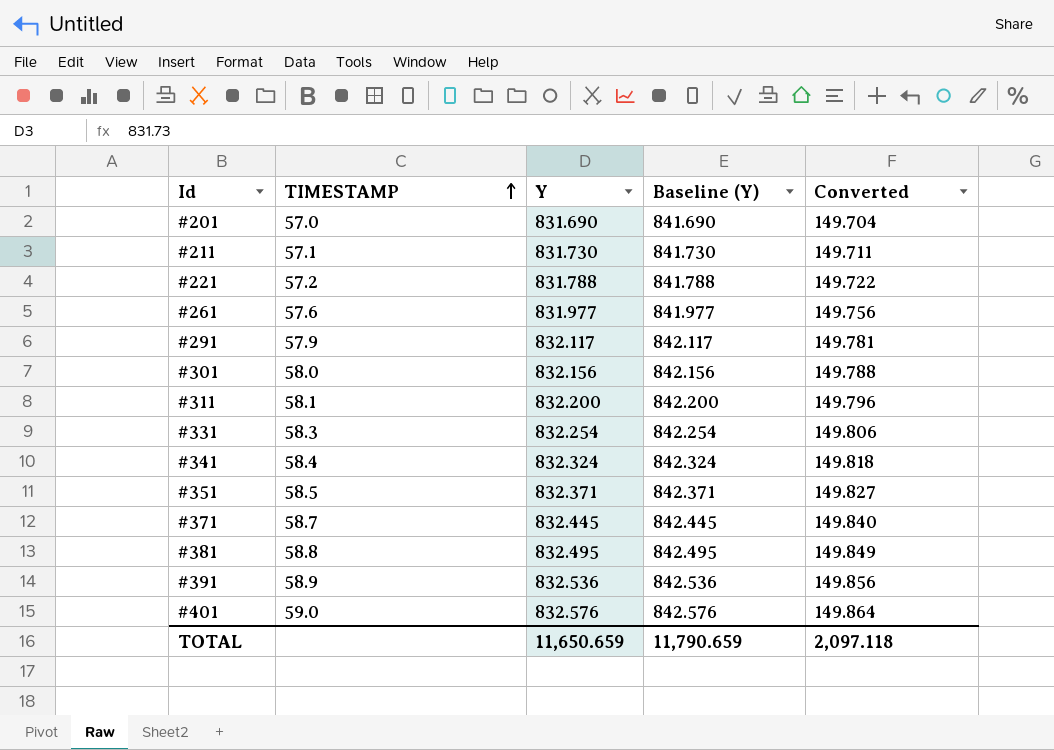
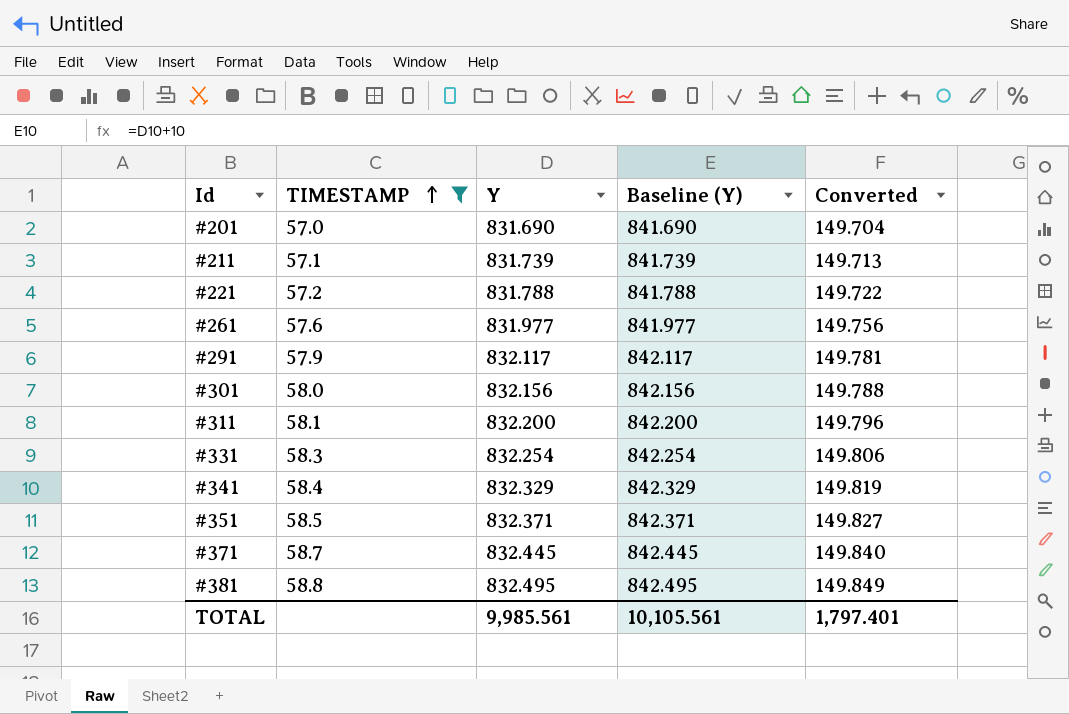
filter: none -> TIMESTAMP <= 58.8
#211 | Y: 831.730 -> 831.739
#211 | Baseline (Y): 841.730 -> 841.739
#211 | Converted: 149.711 -> 149.713
#341 | Y: 832.324 -> 832.329
#341 | Baseline (Y): 842.324 -> 842.329
#341 | Converted: 149.818 -> 149.819
TOTAL | Y: 11,650.659 -> 9,985.561
TOTAL | Baseline (Y): 11,790.659 -> 10,105.561
TOTAL | Converted: 2,097.118 -> 1,797.401

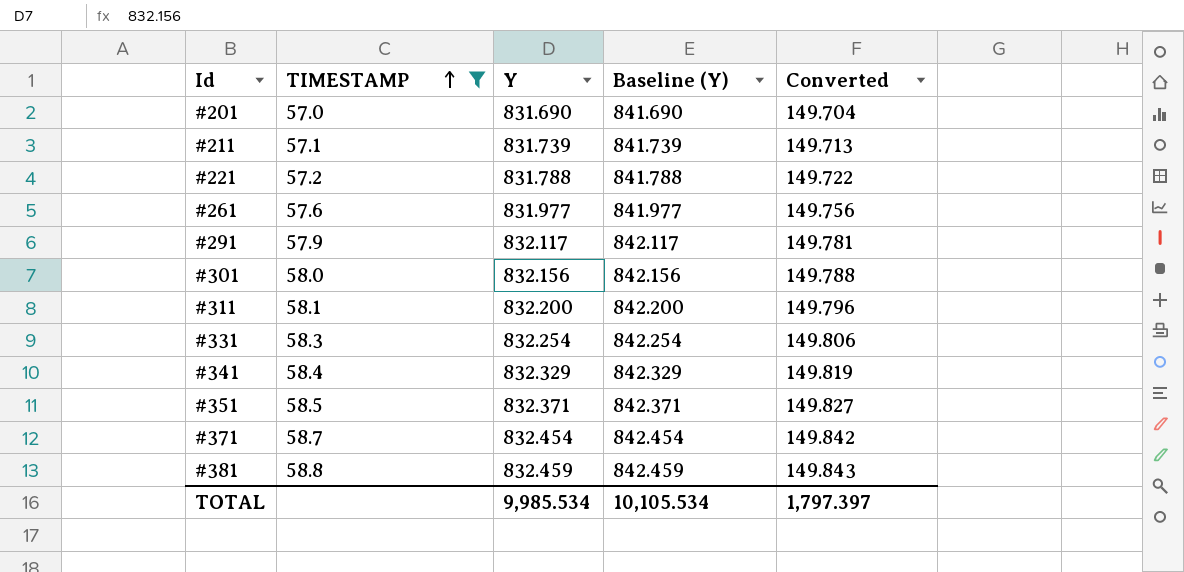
#371 | Y: 832.445 -> 832.454
#371 | Baseline (Y): 842.445 -> 842.454
#371 | Converted: 149.840 -> 149.842
#381 | Y: 832.495 -> 832.459
#381 | Baseline (Y): 842.495 -> 842.459
#381 | Converted: 149.849 -> 149.843
TOTAL | Y: 9,985.561 -> 9,985.534
TOTAL | Baseline (Y): 10,105.561 -> 10,105.534
TOTAL | Converted: 1,797.401 -> 1,797.397

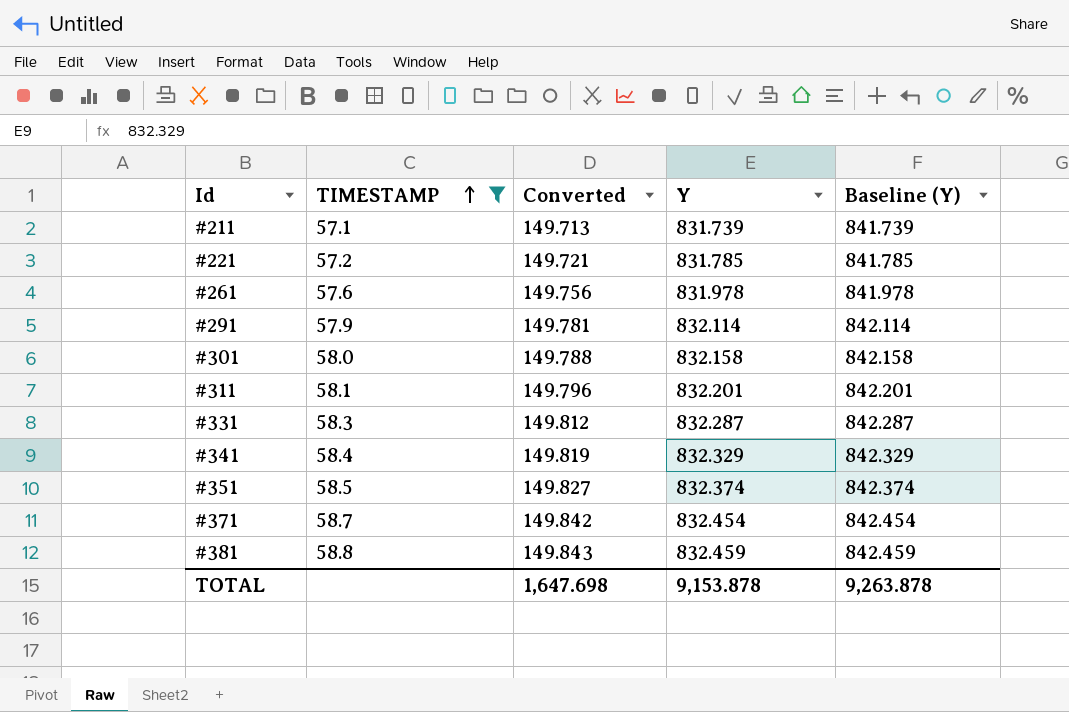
column Converted | position: 5 -> 3
row #201: 57.0 | 831.690 | 841.690 | 149.704 -> none
#221 | Converted: 149.722 -> 149.721
#221 | Y: 831.788 -> 831.785
#221 | Baseline (Y): 841.788 -> 841.785
#261 | Y: 831.977 -> 831.978
#261 | Baseline (Y): 841.977 -> 841.978
#291 | Y: 832.117 -> 832.114
#291 | Baseline (Y): 842.117 -> 842.114
#301 | Y: 832.156 -> 832.158
#301 | Baseline (Y): 842.156 -> 842.158
#311 | Y: 832.200 -> 832.201
#311 | Baseline (Y): 842.200 -> 842.201
#331 | Converted: 149.806 -> 149.812
#331 | Y: 832.254 -> 832.287
#331 | Baseline (Y): 842.254 -> 842.287
#351 | Y: 832.371 -> 832.374
#351 | Baseline (Y): 842.371 -> 842.374
TOTAL | Converted: 1,797.397 -> 1,647.698
TOTAL | Y: 9,985.534 -> 9,153.878
TOTAL | Baseline (Y): 10,105.534 -> 9,263.878

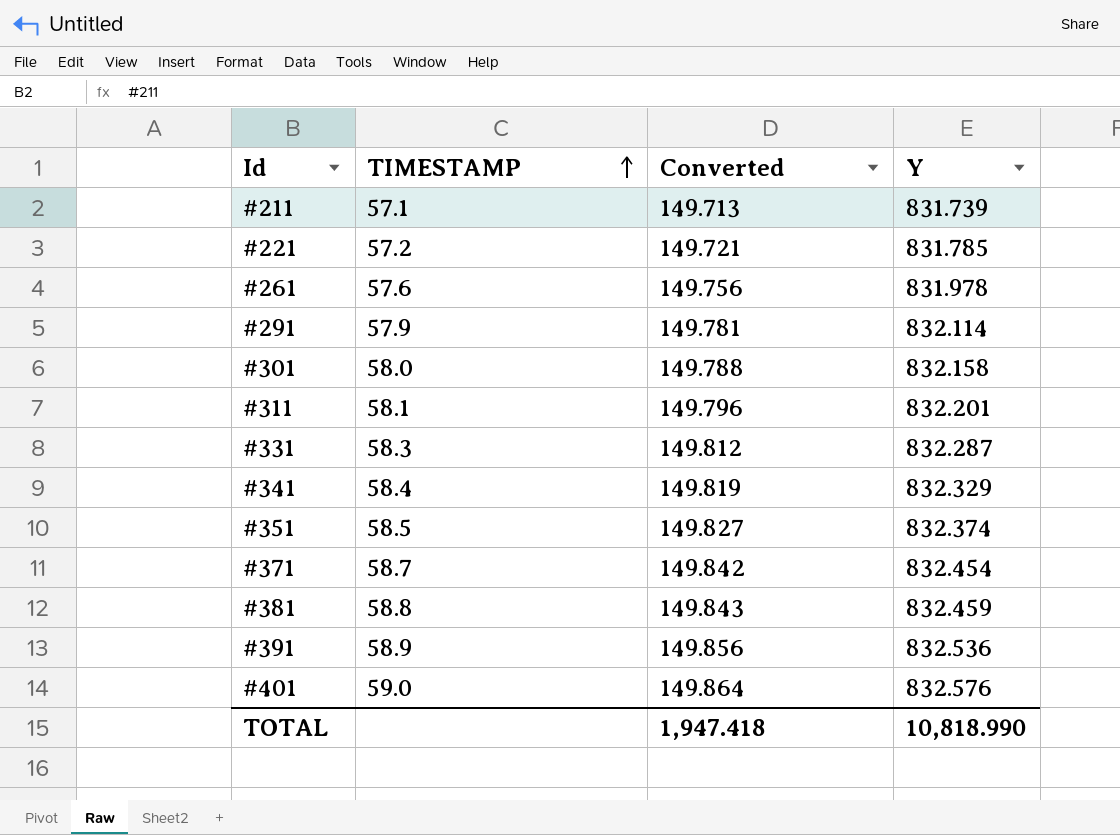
filter: TIMESTAMP <= 58.8 -> none
column Baseline (Y) | formula: [Y] + 10 -> none
TOTAL | Converted: 1,647.698 -> 1,947.418
TOTAL | Y: 9,153.878 -> 10,818.990

